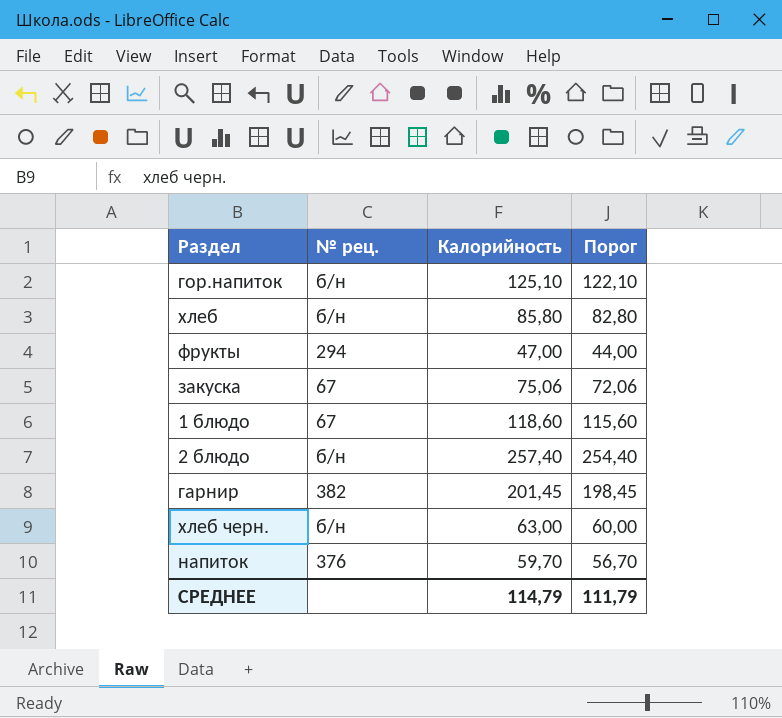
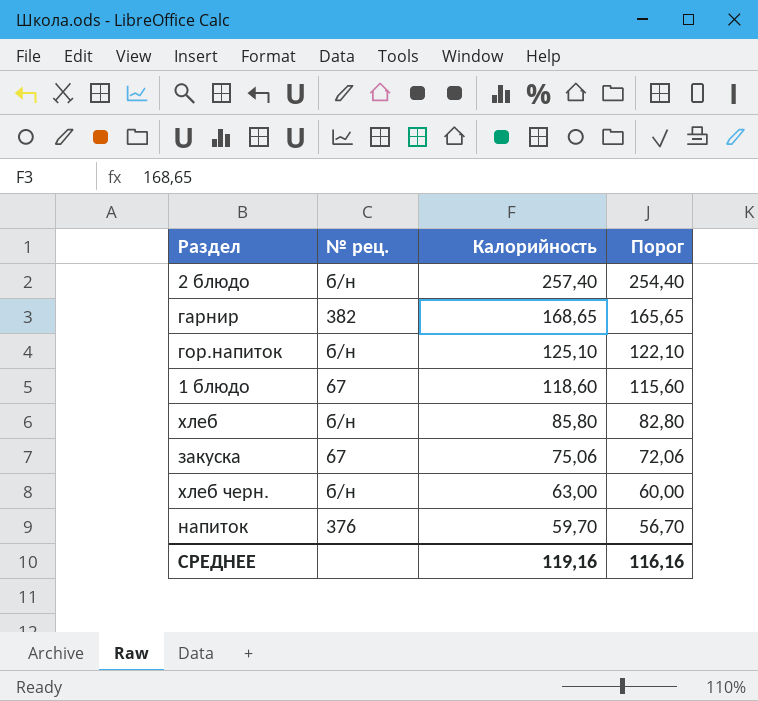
row order: none -> Калорийность descending
row фрукты: 294 | 47,00 | 44,00 -> none
гарнир | Калорийность: 201,45 -> 168,65
гарнир | Порог: 198,45 -> 165,65
СРЕДНЕЕ | Калорийность: 114,79 -> 119,16
СРЕДНЕЕ | Порог: 111,79 -> 116,16

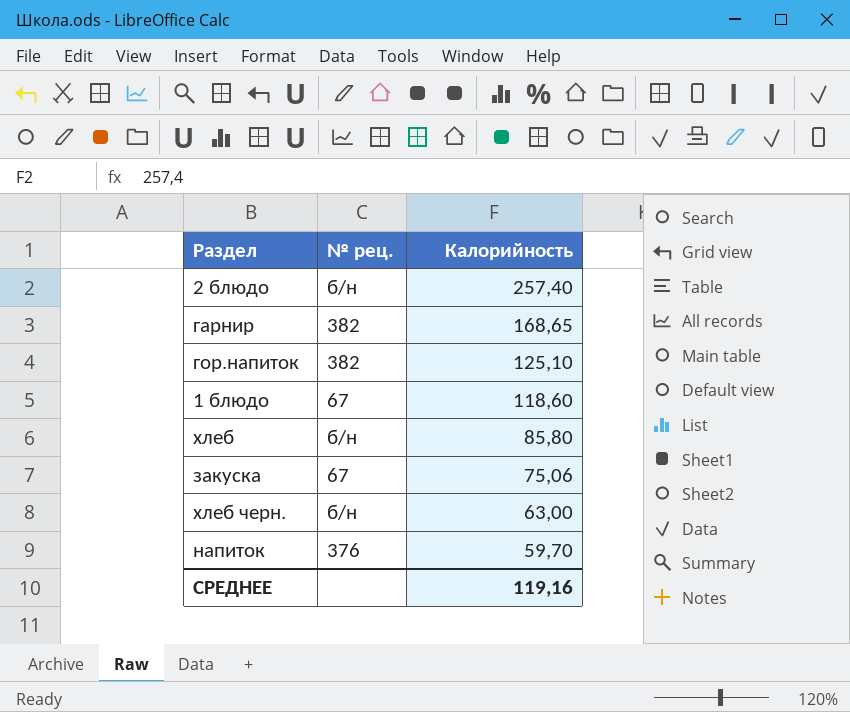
column Порог | formula: [Калорийность] - 3 -> none
гор.напиток | № рец.: б/н -> 382

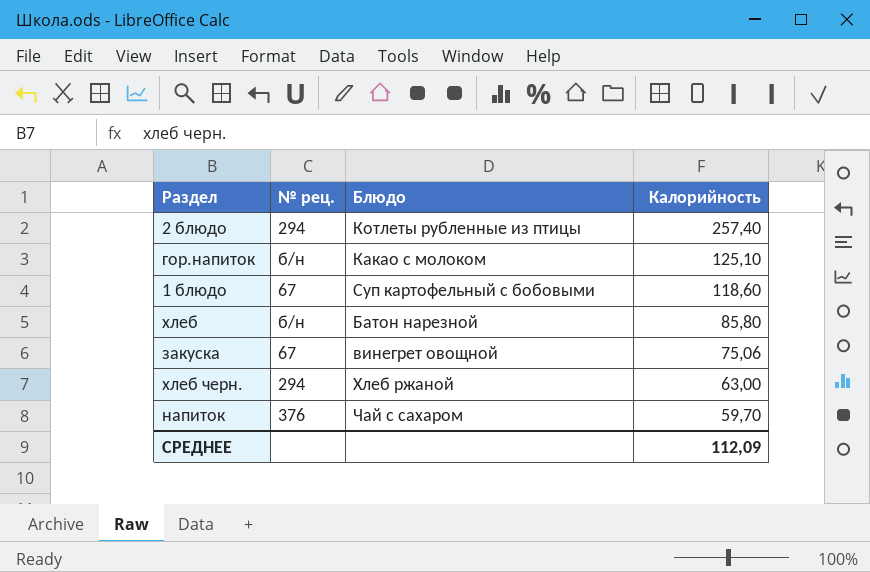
column Блюдо | position: none -> 3
row гарнир: 382 | 168,65 -> none
2 блюдо | № рец.: б/н -> 294
гор.напиток | № рец.: 382 -> б/н
хлеб черн. | № рец.: б/н -> 294
СРЕДНЕЕ | Калорийность: 119,16 -> 112,09

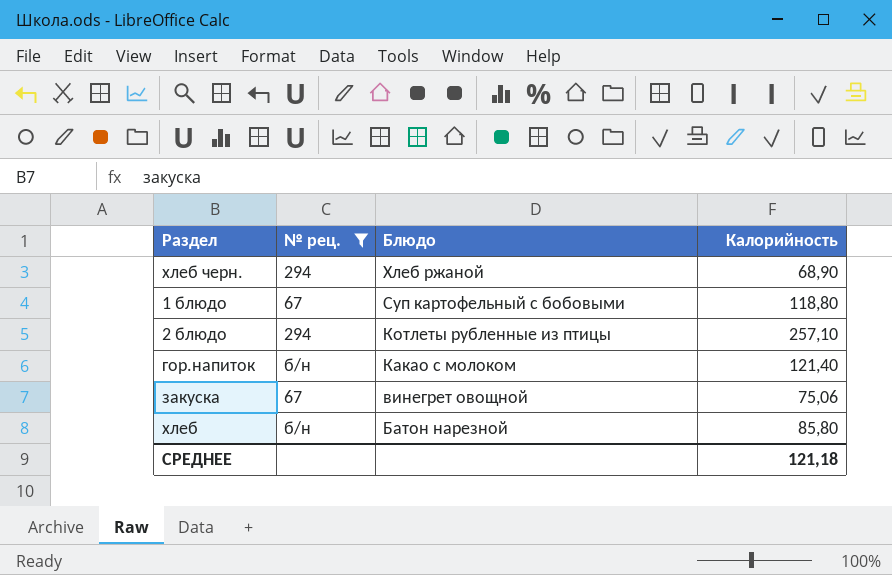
filter: none -> № рец. != 376
row order: Калорийность descending -> Блюдо descending
хлеб черн. | Калорийность: 63,00 -> 68,90
1 блюдо | Калорийность: 118,60 -> 118,80
2 блюдо | Калорийность: 257,40 -> 257,10
гор.напиток | Калорийность: 125,10 -> 121,40
СРЕДНЕЕ | Калорийность: 112,09 -> 121,18

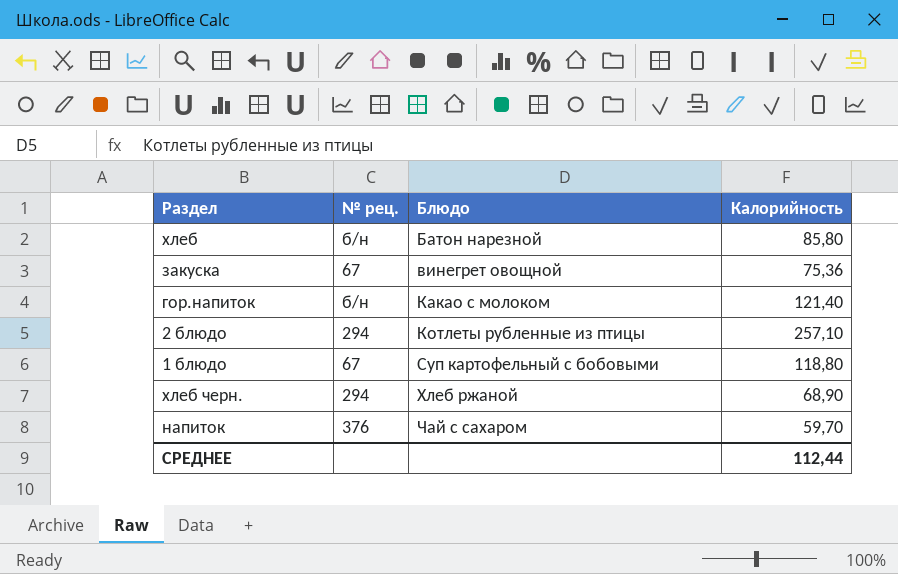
filter: № рец. != 376 -> none
row order: Блюдо descending -> Блюдо ascending
закуска | Калорийность: 75,06 -> 75,36
СРЕДНЕЕ | Калорийность: 121,18 -> 112,44

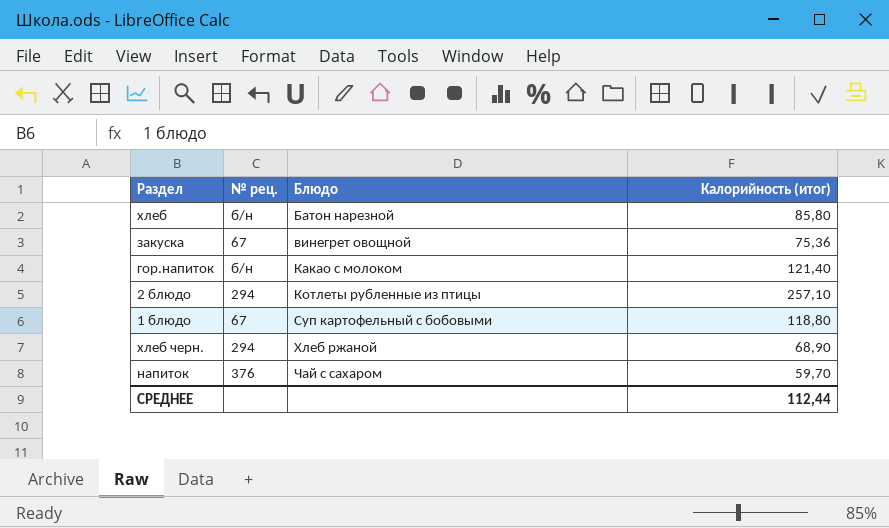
column name: Калорийность -> Калорийность (итог)

